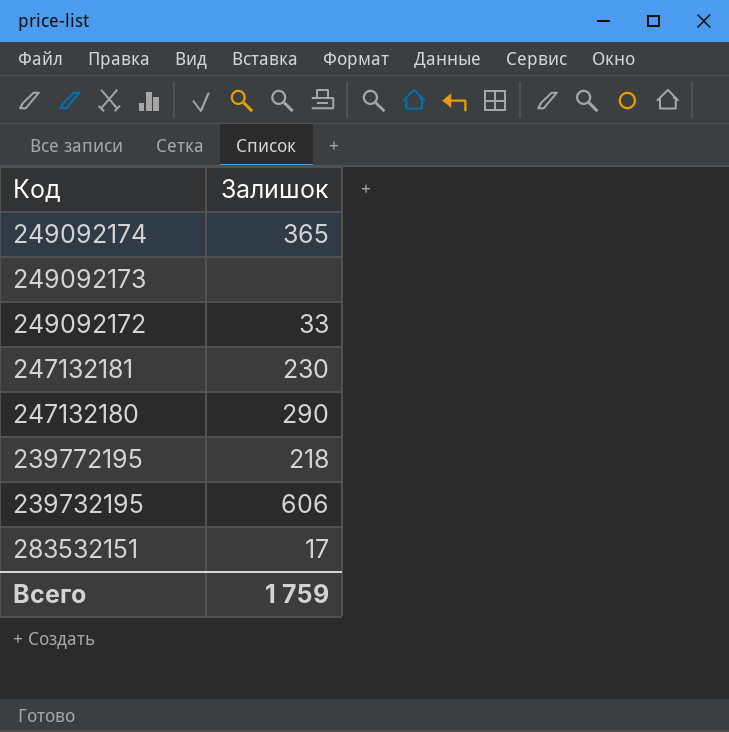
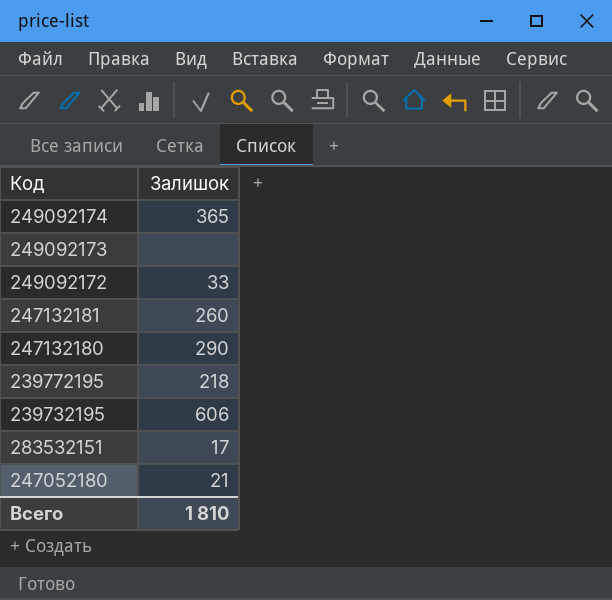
247132181 | Залишок: 230 -> 260
row 247052180: none -> 21
Всего | Залишок: 1 759 -> 1 810

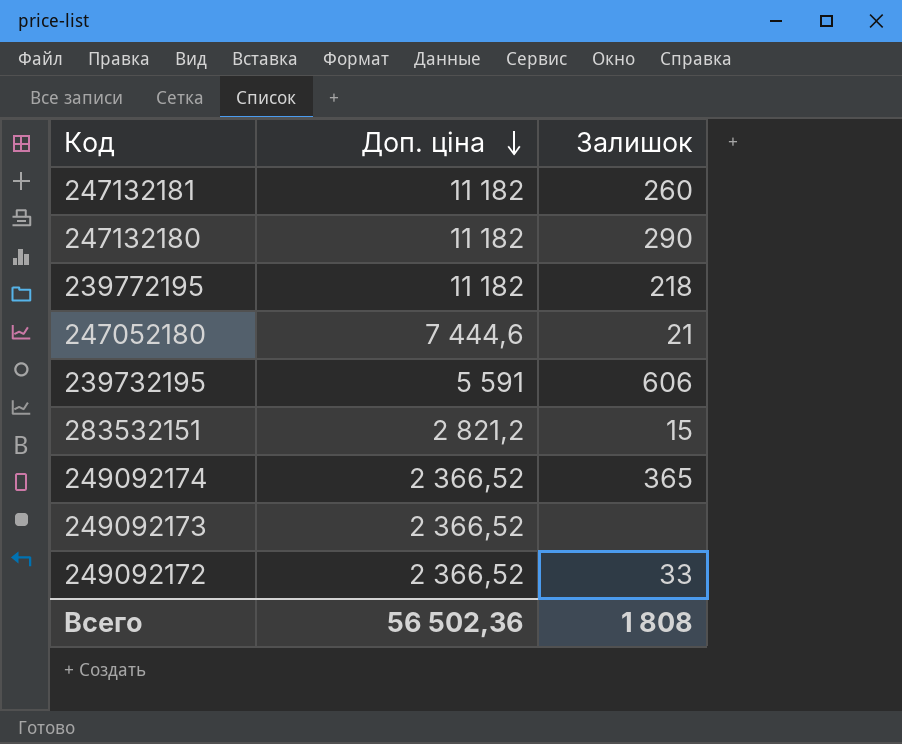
row order: none -> Доп. ціна descending
column Доп. ціна | position: none -> 2
283532151 | Залишок: 17 -> 15
Всего | Залишок: 1 810 -> 1 808

